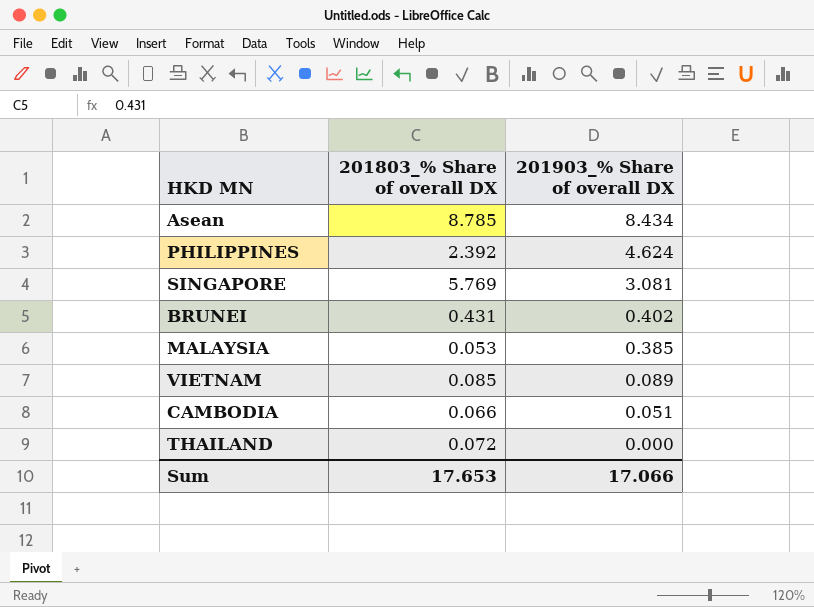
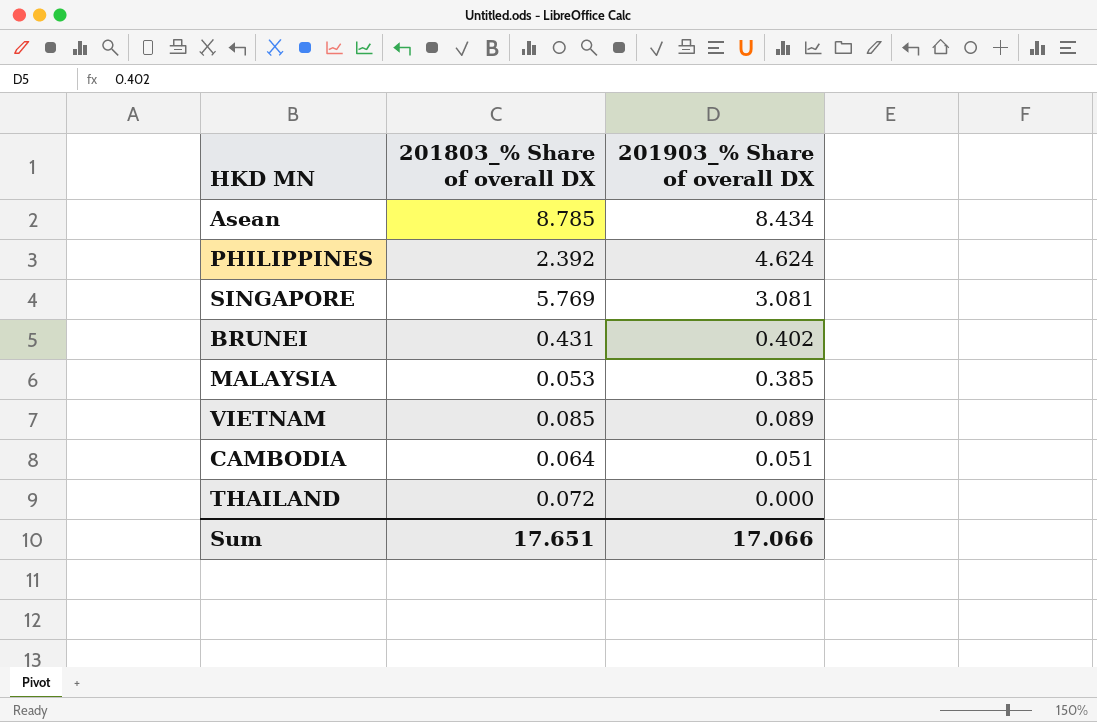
CAMBODIA | 201803_% Share of overall DX: 0.066 -> 0.064
Sum | 201803_% Share of overall DX: 17.653 -> 17.651

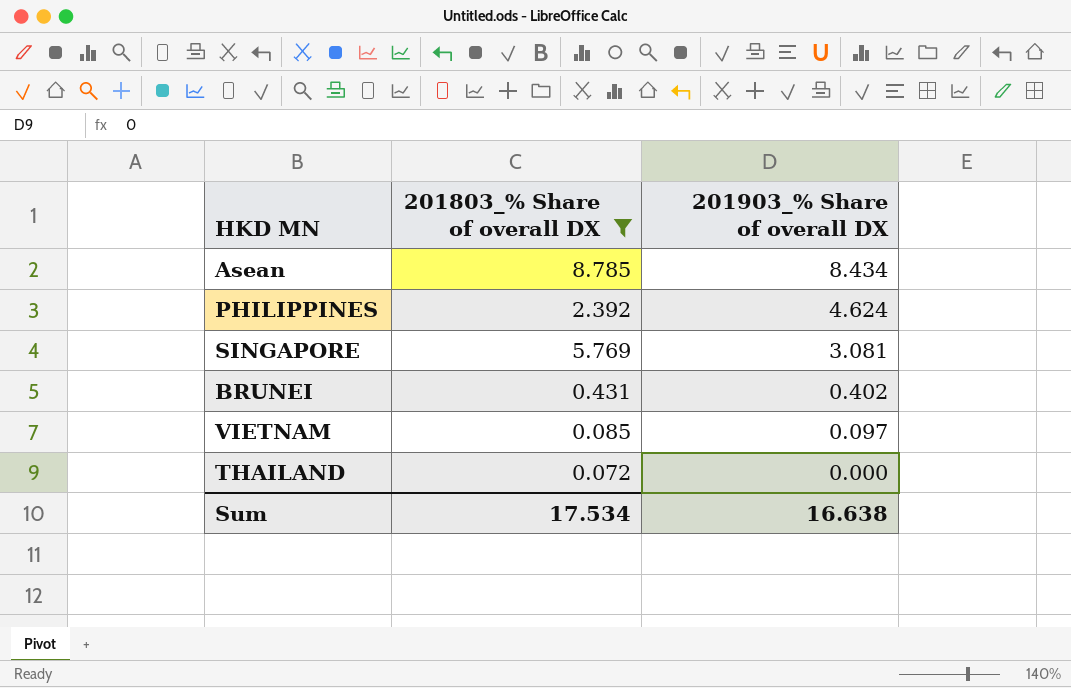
filter: none -> 201803_% Share of overall DX >= 0.072
VIETNAM | 201903_% Share of overall DX: 0.089 -> 0.097
Sum | 201803_% Share of overall DX: 17.651 -> 17.534
Sum | 201903_% Share of overall DX: 17.066 -> 16.638

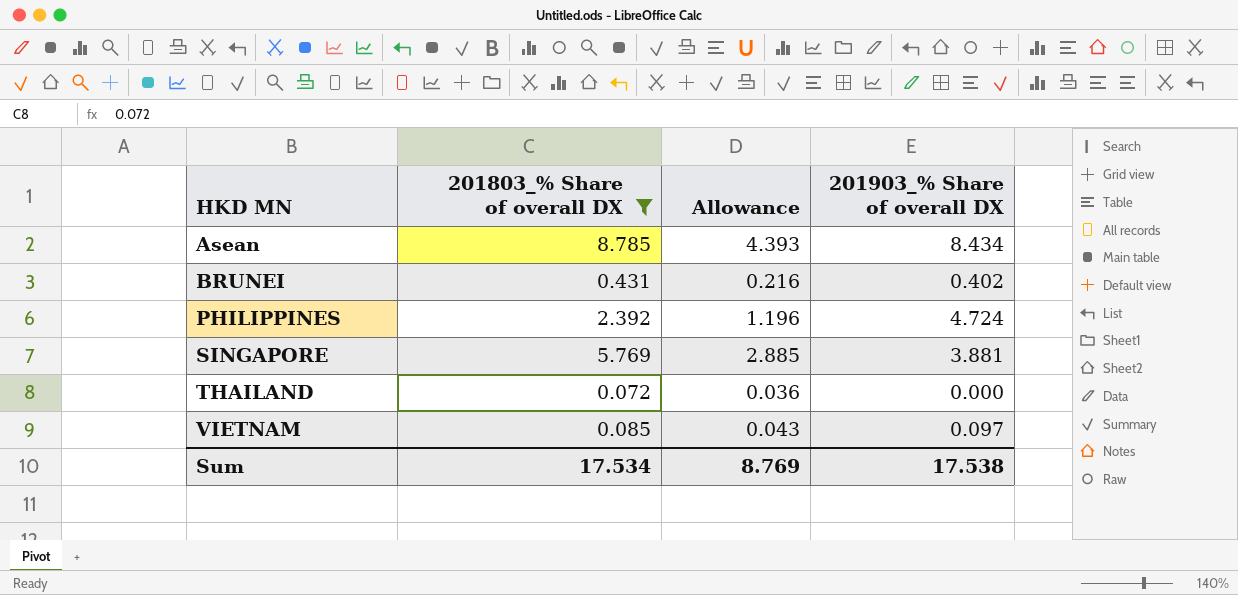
row order: 201903_% Share of overall DX descending -> HKD MN ascending
column Allowance | formula: none -> [201803_% Share of overall DX] * 0.5
PHILIPPINES | 201903_% Share of overall DX: 4.624 -> 4.724
SINGAPORE | 201903_% Share of overall DX: 3.081 -> 3.881
Sum | 201903_% Share of overall DX: 16.638 -> 17.538

